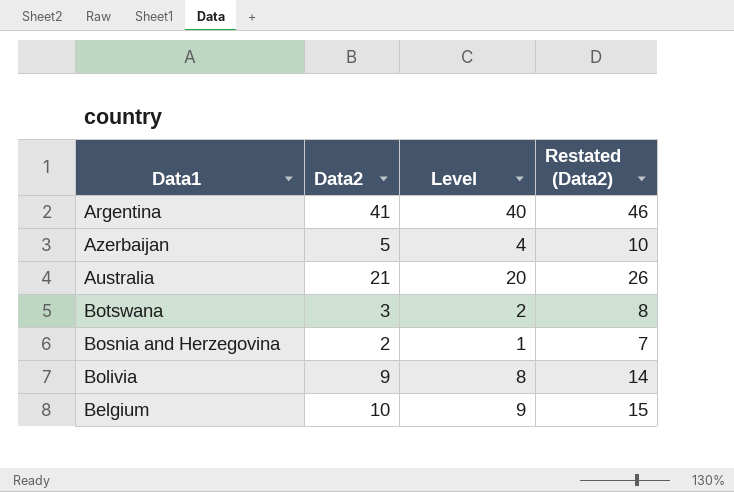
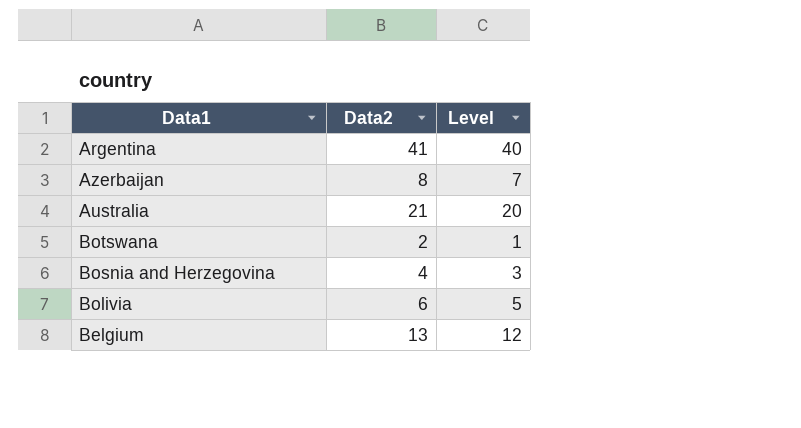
column Restated (Data2) | formula: [Data2] + 5 -> none
Azerbaijan | Data2: 5 -> 8
Azerbaijan | Level: 4 -> 7
Botswana | Data2: 3 -> 2
Botswana | Level: 2 -> 1
Bosnia and Herzegovina | Data2: 2 -> 4
Bosnia and Herzegovina | Level: 1 -> 3
Bolivia | Data2: 9 -> 6
Bolivia | Level: 8 -> 5
Belgium | Data2: 10 -> 13
Belgium | Level: 9 -> 12

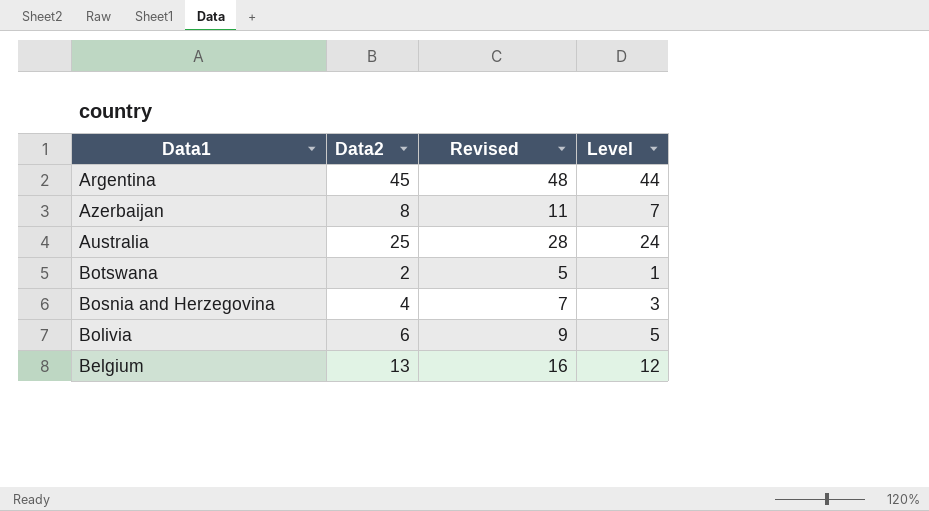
column Revised | formula: none -> [Data2] + 3
Argentina | Data2: 41 -> 45
Argentina | Level: 40 -> 44
Australia | Data2: 21 -> 25
Australia | Level: 20 -> 24

